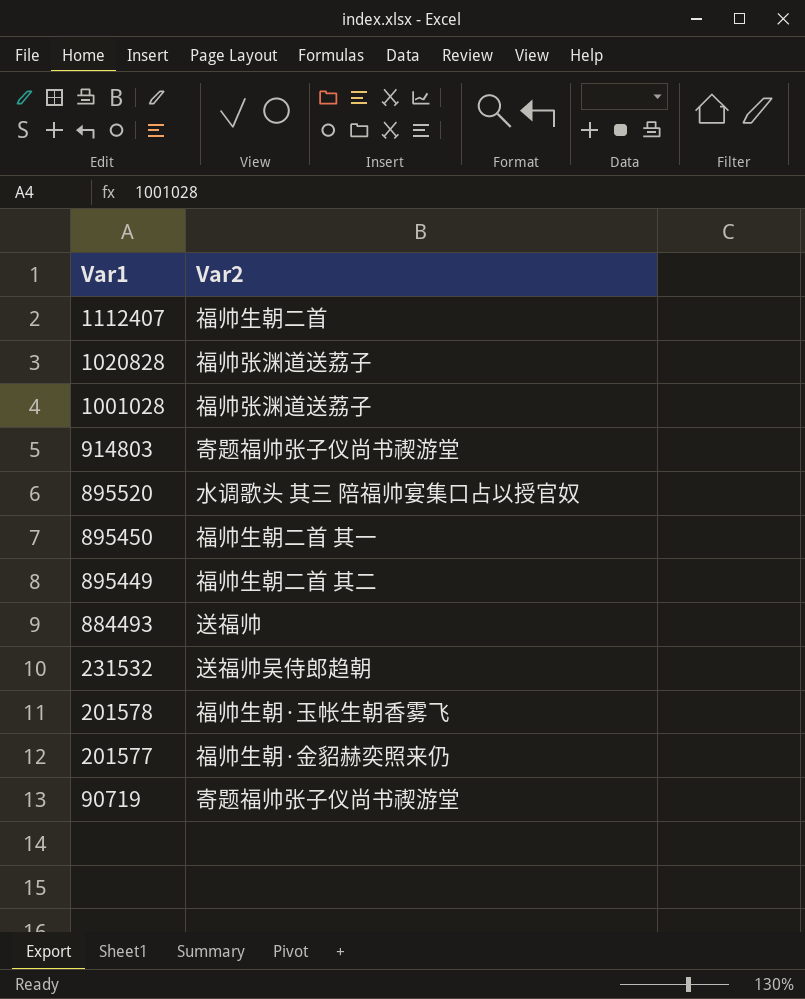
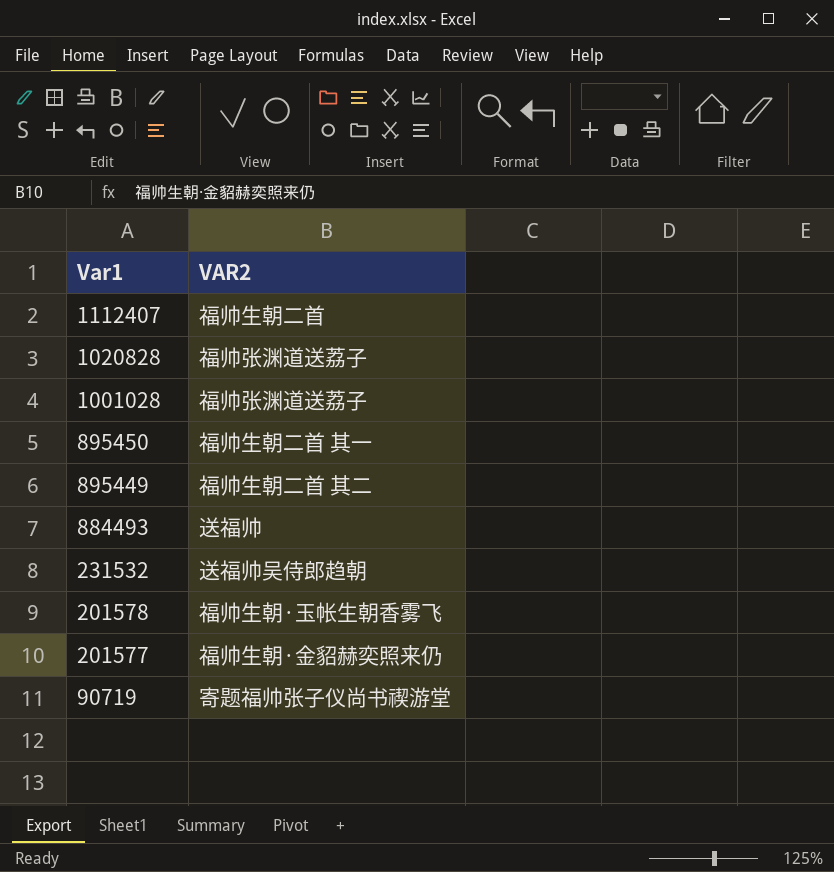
column name: Var2 -> VAR2
row 914803: 寄题福帅张子仪尚书禊游堂 -> none
row 895520: 水调歌头 其三 陪福帅宴集口占以授官奴 -> none

